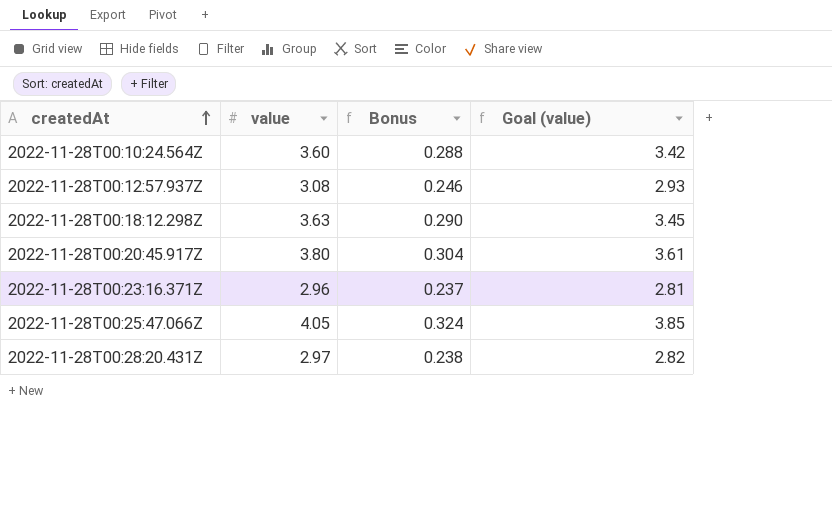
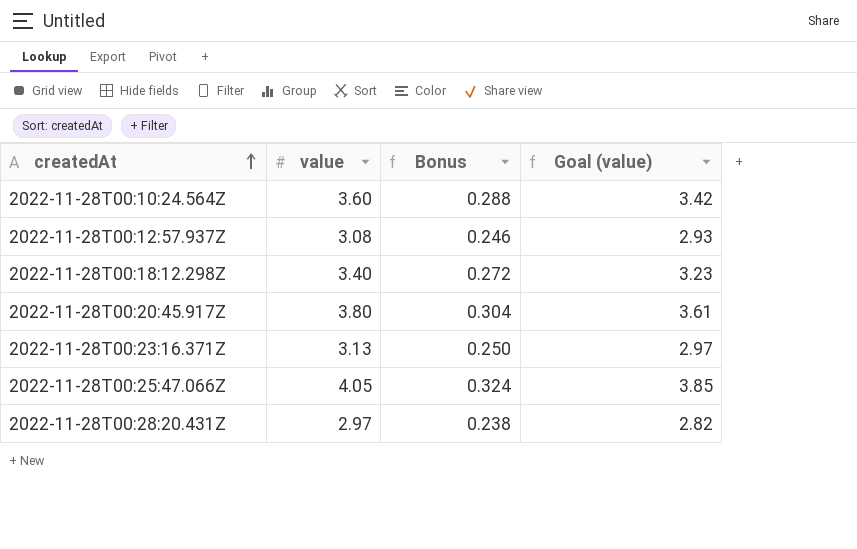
2022-11-28T00:18:12.298Z | value: 3.63 -> 3.40
2022-11-28T00:18:12.298Z | Bonus: 0.290 -> 0.272
2022-11-28T00:18:12.298Z | Goal (value): 3.45 -> 3.23
2022-11-28T00:23:16.371Z | value: 2.96 -> 3.13
2022-11-28T00:23:16.371Z | Bonus: 0.237 -> 0.250
2022-11-28T00:23:16.371Z | Goal (value): 2.81 -> 2.97

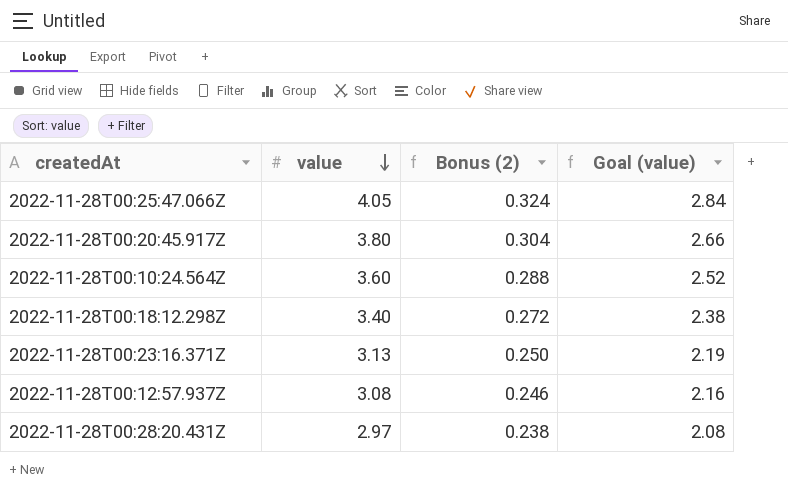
row order: createdAt ascending -> value descending
column name: Bonus -> Bonus (2)
column Goal (value) | formula: [value] * 0.95 -> [value] * 0.7

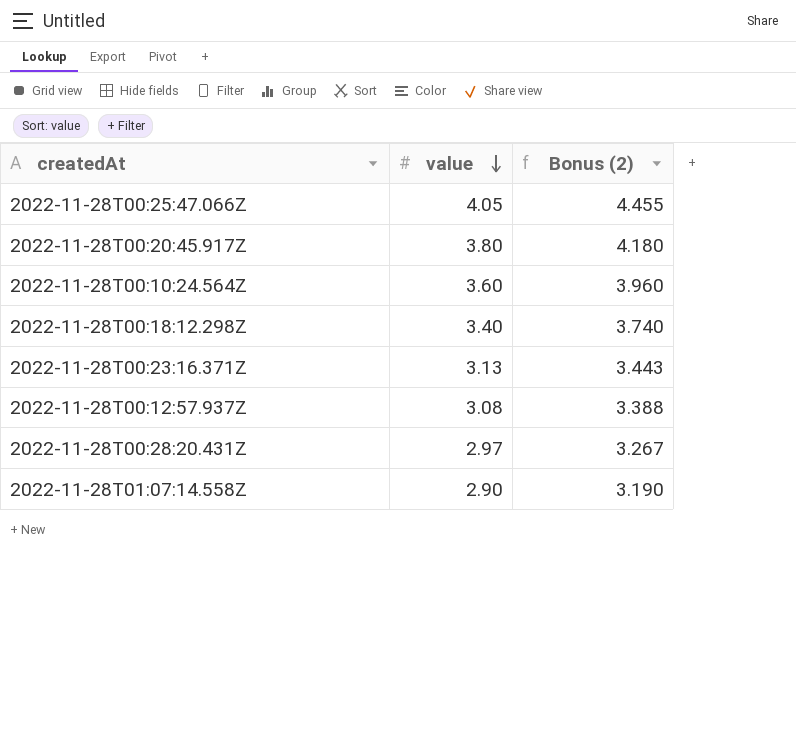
column Goal (value) | formula: [value] * 0.7 -> none
column Bonus (2) | formula: [value] * 0.08 -> [value] * 1.1
row 2022-11-28T01:07:14.558Z: none -> 2.90 | 3.190

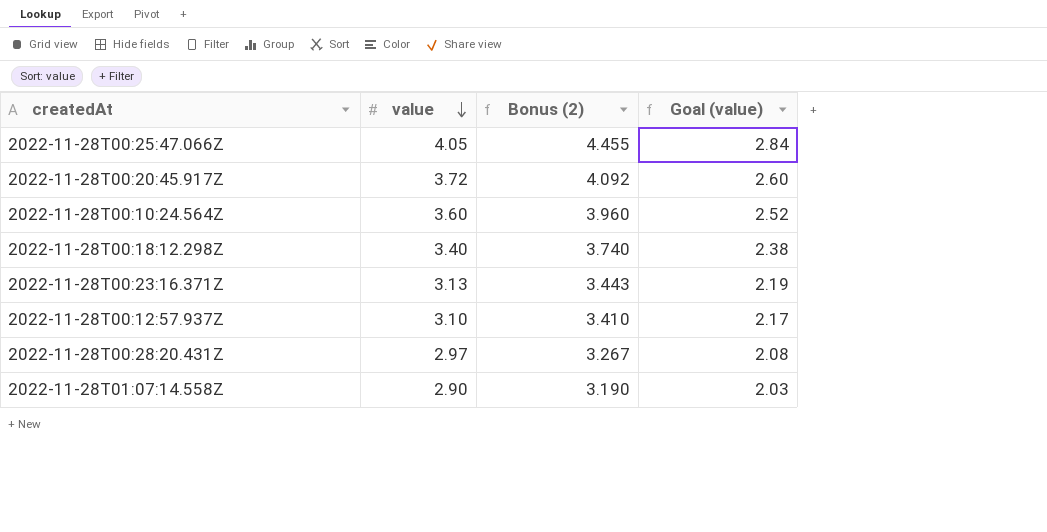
column Goal (value) | formula: none -> [value] * 0.7
2022-11-28T00:20:45.917Z | value: 3.80 -> 3.72
2022-11-28T00:20:45.917Z | Bonus (2): 4.180 -> 4.092
2022-11-28T00:12:57.937Z | value: 3.08 -> 3.10
2022-11-28T00:12:57.937Z | Bonus (2): 3.388 -> 3.410

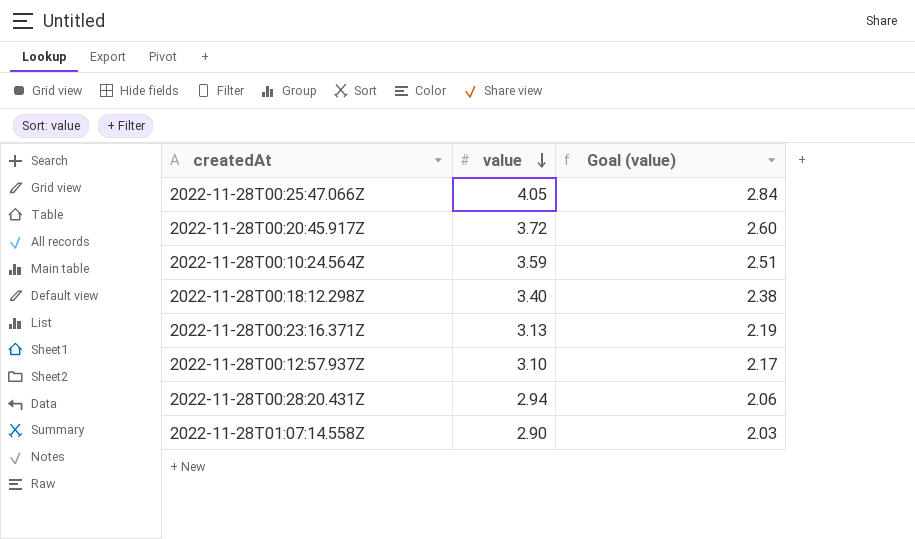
column Bonus (2) | formula: [value] * 1.1 -> none
2022-11-28T00:10:24.564Z | value: 3.60 -> 3.59
2022-11-28T00:10:24.564Z | Goal (value): 2.52 -> 2.51
2022-11-28T00:28:20.431Z | value: 2.97 -> 2.94
2022-11-28T00:28:20.431Z | Goal (value): 2.08 -> 2.06

